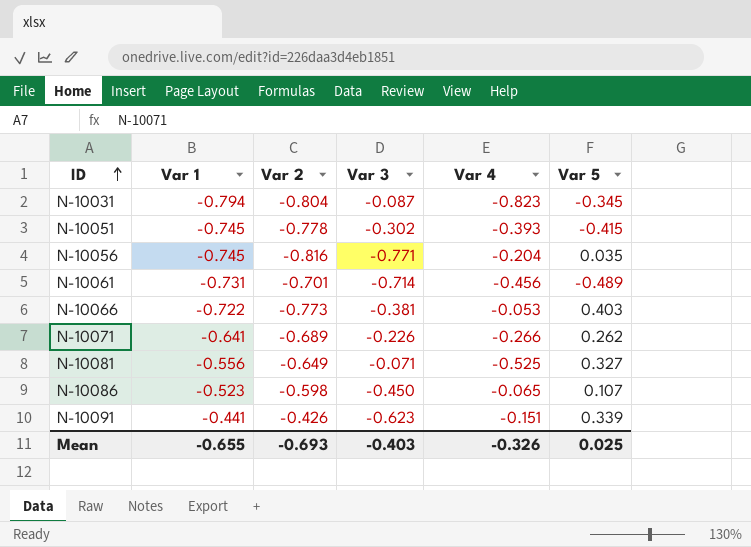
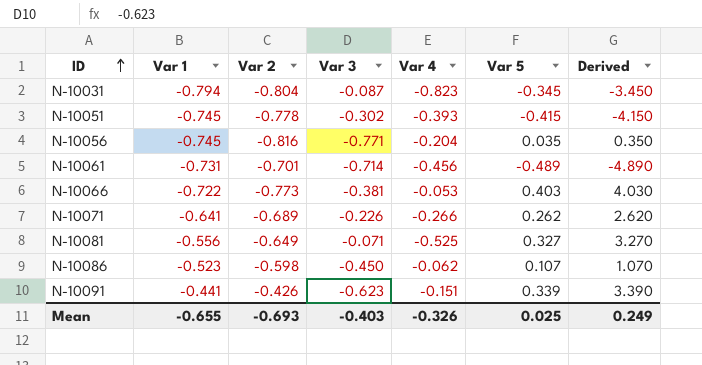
column Derived | formula: none -> [Var 5] * 10
N-10086 | Var 4: -0.065 -> -0.062

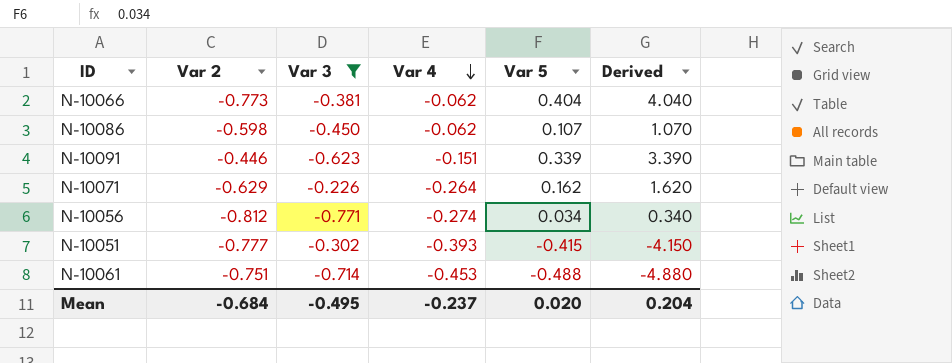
filter: none -> Var 3 <= -0.226
row order: ID ascending -> Var 4 descending
column Var 1 | position: 2 -> none
N-10066 | Var 4: -0.053 -> -0.062
N-10066 | Var 5: 0.403 -> 0.404
N-10066 | Derived: 4.030 -> 4.040
N-10091 | Var 2: -0.426 -> -0.446
N-10071 | Var 2: -0.689 -> -0.629
N-10071 | Var 4: -0.266 -> -0.264
N-10071 | Var 5: 0.262 -> 0.162
N-10071 | Derived: 2.620 -> 1.620
N-10056 | Var 2: -0.816 -> -0.812
N-10056 | Var 4: -0.204 -> -0.274
N-10056 | Var 5: 0.035 -> 0.034
N-10056 | Derived: 0.350 -> 0.340
N-10051 | Var 2: -0.778 -> -0.777
N-10061 | Var 2: -0.701 -> -0.751
N-10061 | Var 4: -0.456 -> -0.453
N-10061 | Var 5: -0.489 -> -0.488
N-10061 | Derived: -4.890 -> -4.880
Mean | Var 2: -0.693 -> -0.684
Mean | Var 3: -0.403 -> -0.495
Mean | Var 4: -0.326 -> -0.237
Mean | Var 5: 0.025 -> 0.020
Mean | Derived: 0.249 -> 0.204

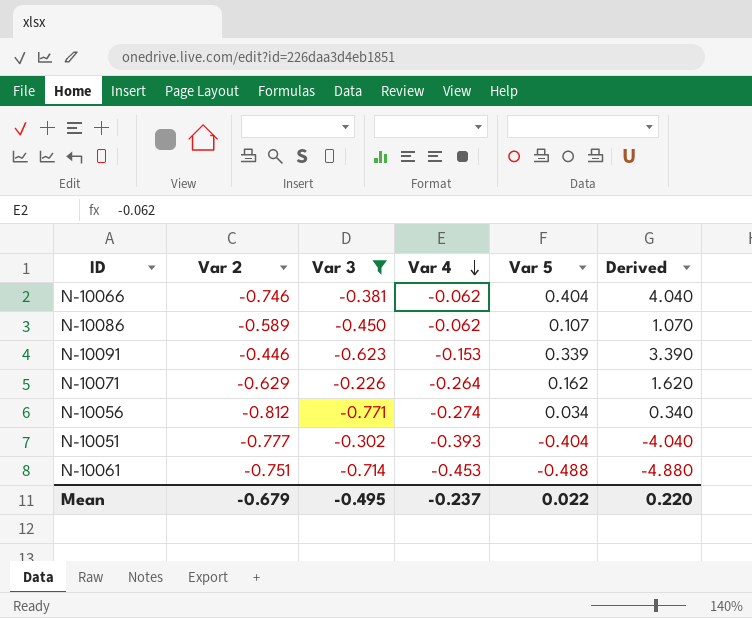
N-10066 | Var 2: -0.773 -> -0.746
N-10086 | Var 2: -0.598 -> -0.589
N-10091 | Var 4: -0.151 -> -0.153
N-10051 | Var 5: -0.415 -> -0.404
N-10051 | Derived: -4.150 -> -4.040
Mean | Var 2: -0.684 -> -0.679
Mean | Var 5: 0.020 -> 0.022
Mean | Derived: 0.204 -> 0.220

